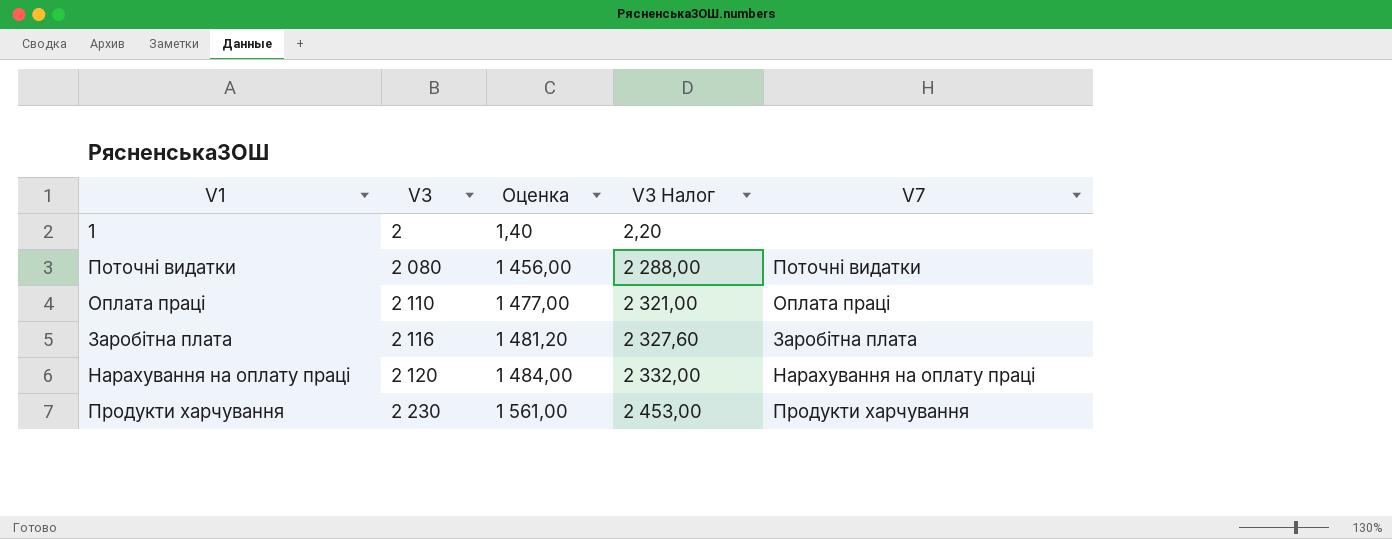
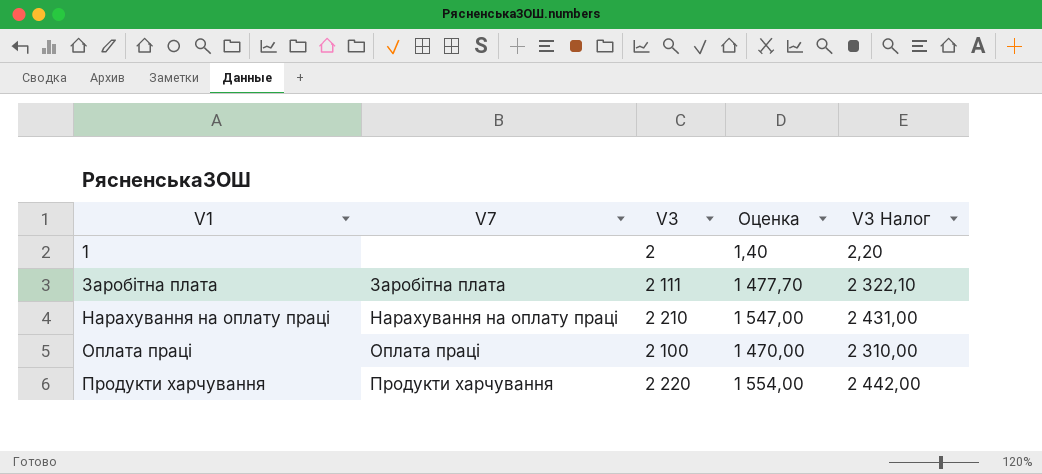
row order: V3 ascending -> V1 ascending
column V7 | position: 5 -> 2
row Поточні видатки: 2 080 | 1 456,00 | 2 288,00 | Поточні видатки -> none
Заробітна плата | V3: 2 116 -> 2 111
Заробітна плата | Оценка: 1 481,20 -> 1 477,70
Заробітна плата | V3 Налог: 2 327,60 -> 2 322,10
Нарахування на оплату праці | V3: 2 120 -> 2 210
Нарахування на оплату праці | Оценка: 1 484,00 -> 1 547,00
Нарахування на оплату праці | V3 Налог: 2 332,00 -> 2 431,00
Оплата праці | V3: 2 110 -> 2 100
Оплата праці | Оценка: 1 477,00 -> 1 470,00
Оплата праці | V3 Налог: 2 321,00 -> 2 310,00
Продукти харчування | V3: 2 230 -> 2 220
Продукти харчування | Оценка: 1 561,00 -> 1 554,00
Продукти харчування | V3 Налог: 2 453,00 -> 2 442,00

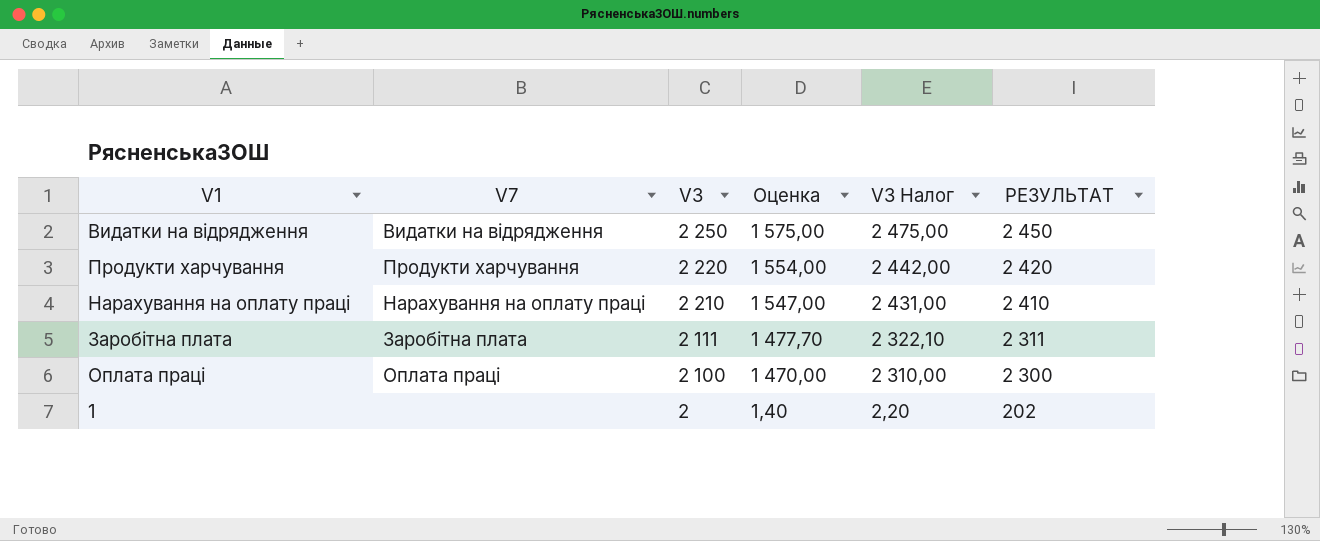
row order: V1 ascending -> V3 descending
column РЕЗУЛЬТАТ | formula: none -> [V3] + 200
row Видатки на відрядження: none -> Видатки на відрядження | 2 250 | 1 575,00 | 2 475,00 | 2 450

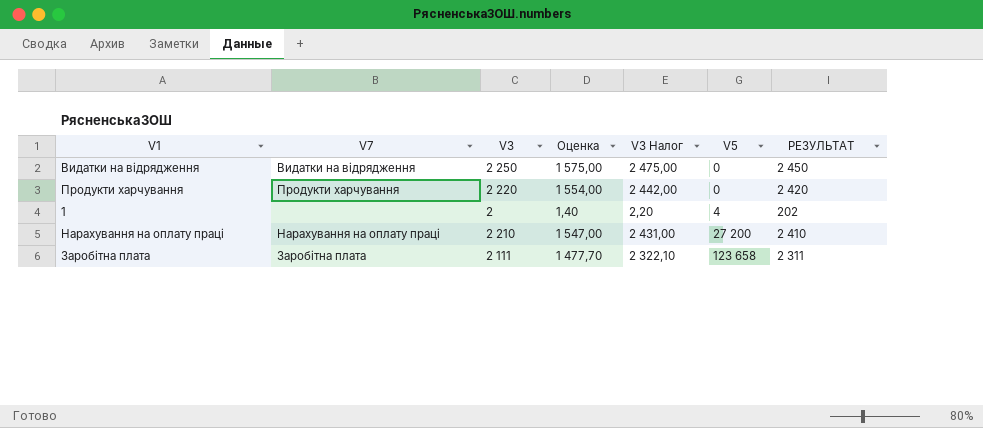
row order: V3 descending -> V5 ascending
column V5 | position: none -> 6
row Оплата праці: Оплата праці | 2 100 | 1 470,00 | 2 310,00 | 2 300 -> none

